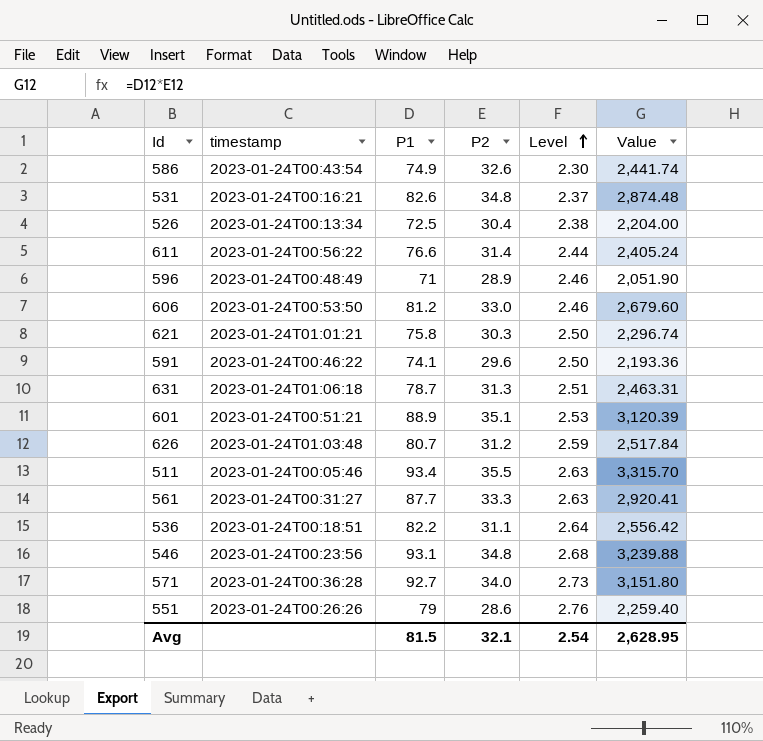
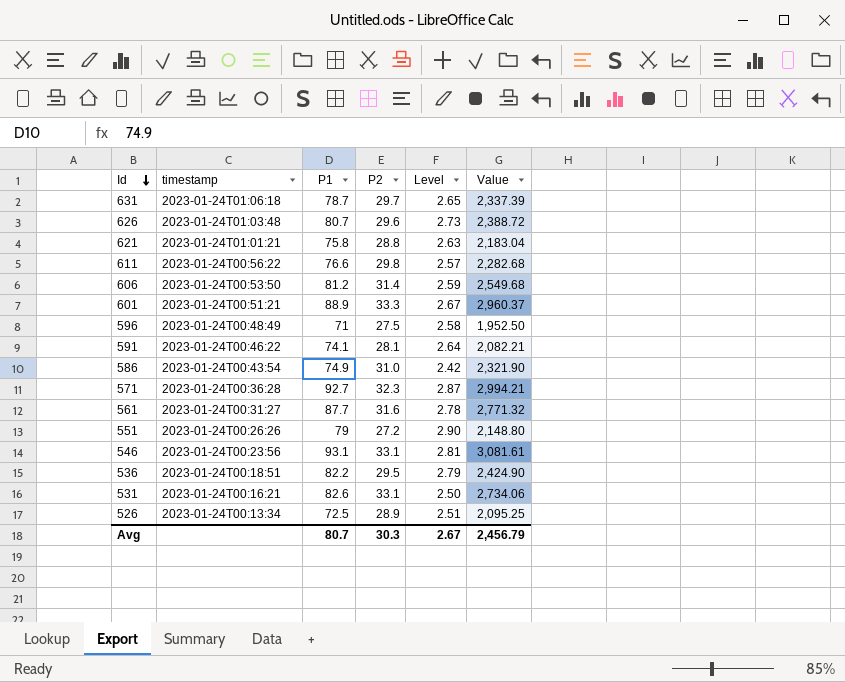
row order: Level ascending -> Id descending
row 511: 2023-01-24T00:05:46 | 93.4 | 35.5 | 2.63 | 3,315.70 -> none
631 | P2: 31.3 -> 29.7
631 | Level: 2.51 -> 2.65
631 | Value: 2,463.31 -> 2,337.39
626 | P2: 31.2 -> 29.6
626 | Level: 2.59 -> 2.73
626 | Value: 2,517.84 -> 2,388.72
621 | P2: 30.3 -> 28.8
621 | Level: 2.50 -> 2.63
621 | Value: 2,296.74 -> 2,183.04
611 | P2: 31.4 -> 29.8
611 | Level: 2.44 -> 2.57
611 | Value: 2,405.24 -> 2,282.68
606 | P2: 33.0 -> 31.4
606 | Level: 2.46 -> 2.59
606 | Value: 2,679.60 -> 2,549.68
601 | P2: 35.1 -> 33.3
601 | Level: 2.53 -> 2.67
601 | Value: 3,120.39 -> 2,960.37
596 | P2: 28.9 -> 27.5
596 | Level: 2.46 -> 2.58
596 | Value: 2,051.90 -> 1,952.50
591 | P2: 29.6 -> 28.1
591 | Level: 2.50 -> 2.64
591 | Value: 2,193.36 -> 2,082.21
586 | P2: 32.6 -> 31.0
586 | Level: 2.30 -> 2.42
586 | Value: 2,441.74 -> 2,321.90
571 | P2: 34.0 -> 32.3
571 | Level: 2.73 -> 2.87
571 | Value: 3,151.80 -> 2,994.21
561 | P2: 33.3 -> 31.6
561 | Level: 2.63 -> 2.78
561 | Value: 2,920.41 -> 2,771.32
551 | P2: 28.6 -> 27.2
551 | Level: 2.76 -> 2.90
551 | Value: 2,259.40 -> 2,148.80
546 | P2: 34.8 -> 33.1
546 | Level: 2.68 -> 2.81
546 | Value: 3,239.88 -> 3,081.61
536 | P2: 31.1 -> 29.5
536 | Level: 2.64 -> 2.79
536 | Value: 2,556.42 -> 2,424.90
531 | P2: 34.8 -> 33.1
531 | Level: 2.37 -> 2.50
531 | Value: 2,874.48 -> 2,734.06
526 | P2: 30.4 -> 28.9
526 | Level: 2.38 -> 2.51
526 | Value: 2,204.00 -> 2,095.25
Avg | P1: 81.5 -> 80.7
Avg | P2: 32.1 -> 30.3
Avg | Level: 2.54 -> 2.67
Avg | Value: 2,628.95 -> 2,456.79

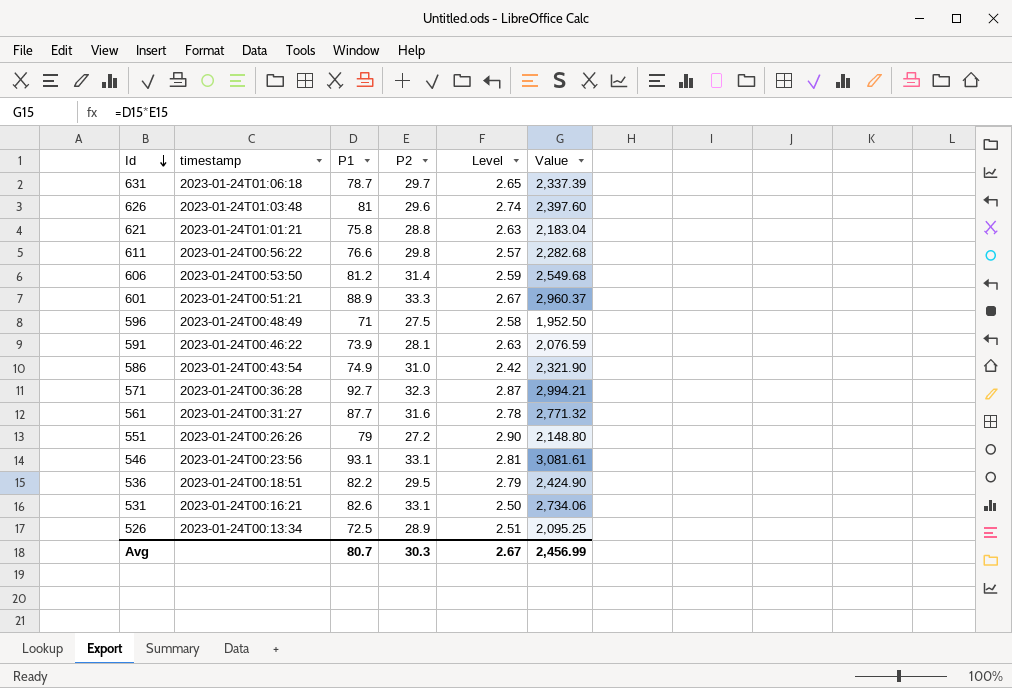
626 | P1: 80.7 -> 81
626 | Level: 2.73 -> 2.74
626 | Value: 2,388.72 -> 2,397.60
591 | P1: 74.1 -> 73.9
591 | Level: 2.64 -> 2.63
591 | Value: 2,082.21 -> 2,076.59
Avg | Value: 2,456.79 -> 2,456.99

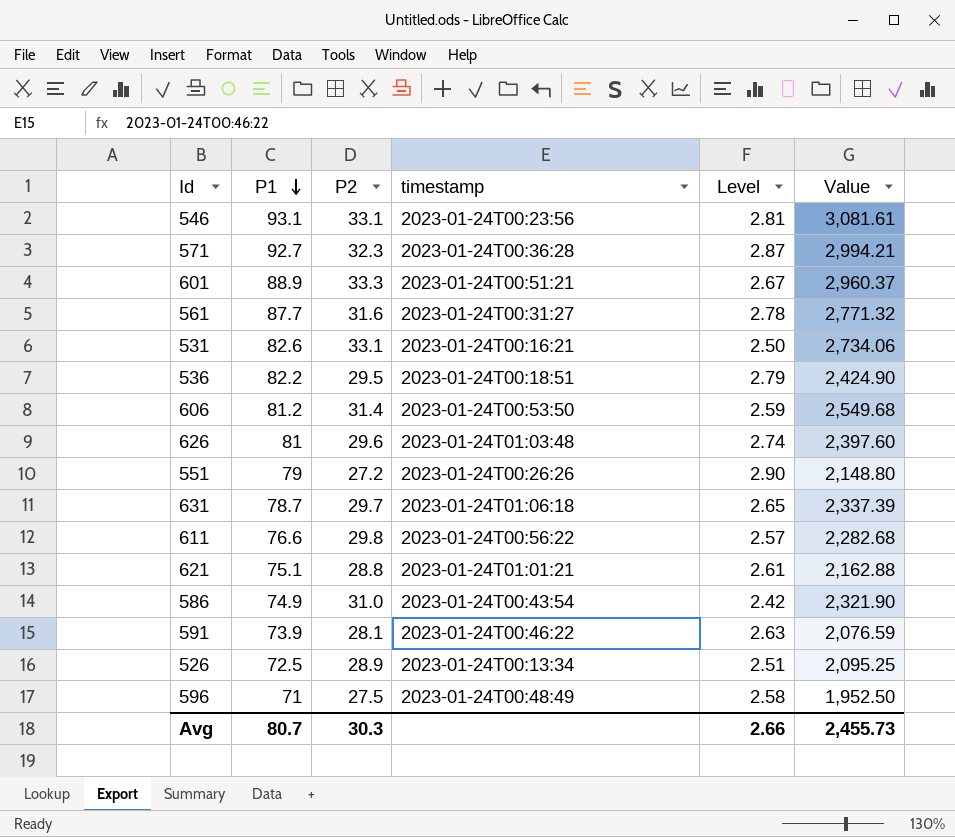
row order: Id descending -> P1 descending
column timestamp | position: 2 -> 4
621 | P1: 75.8 -> 75.1
621 | Level: 2.63 -> 2.61
621 | Value: 2,183.04 -> 2,162.88
Avg | Level: 2.67 -> 2.66
Avg | Value: 2,456.99 -> 2,455.73

